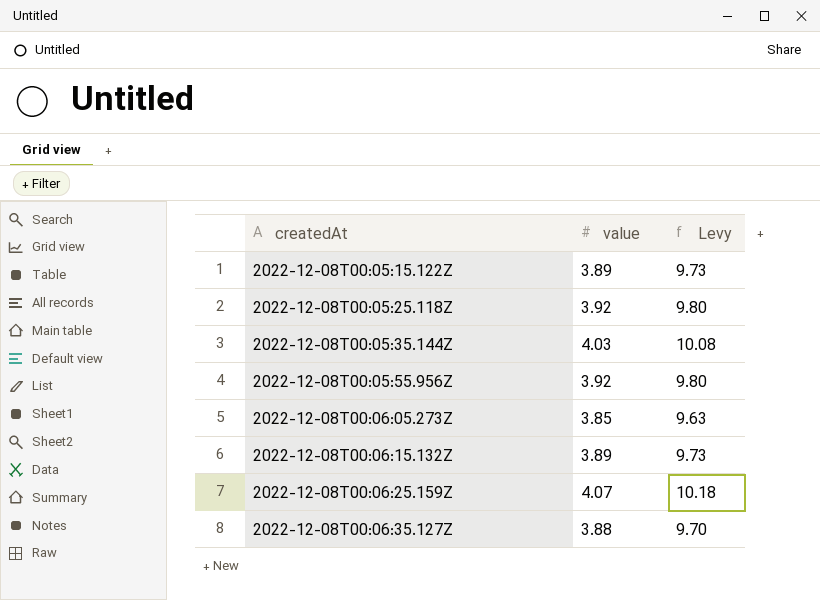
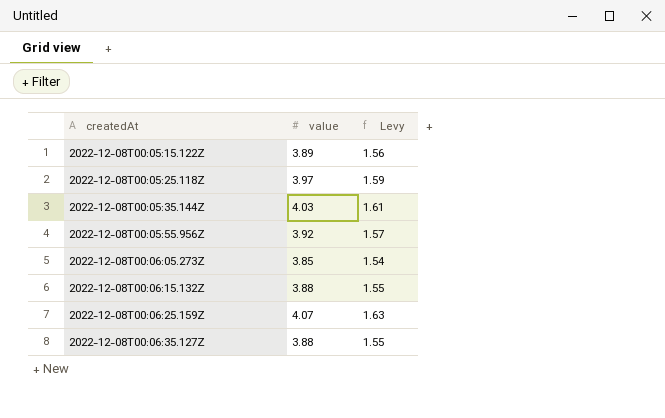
column Levy | formula: [value] * 2.5 -> [value] * 0.4
2022-12-08T00:05:25.118Z | value: 3.92 -> 3.97
2022-12-08T00:06:15.132Z | value: 3.89 -> 3.88

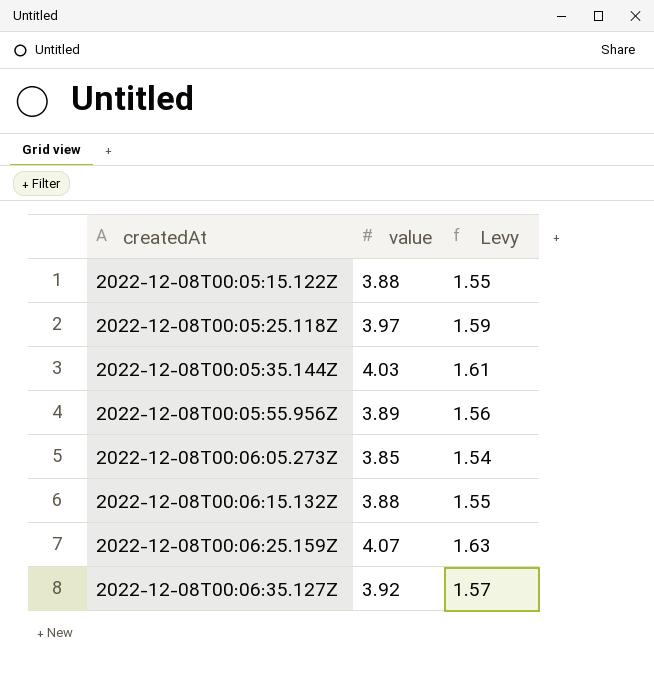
2022-12-08T00:05:15.122Z | value: 3.89 -> 3.88
2022-12-08T00:05:15.122Z | Levy: 1.56 -> 1.55
2022-12-08T00:05:55.956Z | value: 3.92 -> 3.89
2022-12-08T00:05:55.956Z | Levy: 1.57 -> 1.56
2022-12-08T00:06:35.127Z | value: 3.88 -> 3.92
2022-12-08T00:06:35.127Z | Levy: 1.55 -> 1.57

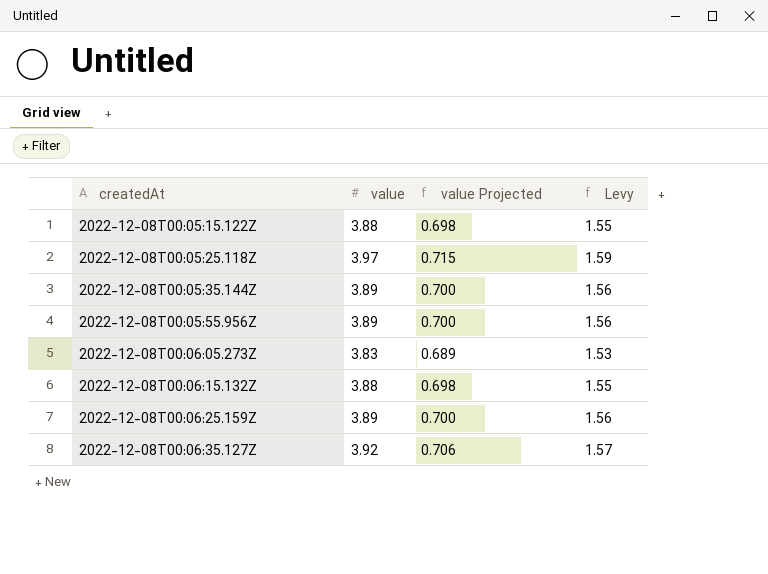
column value Projected | formula: none -> [value] * 0.18
2022-12-08T00:05:35.144Z | value: 4.03 -> 3.89
2022-12-08T00:05:35.144Z | Levy: 1.61 -> 1.56
2022-12-08T00:06:05.273Z | value: 3.85 -> 3.83
2022-12-08T00:06:05.273Z | Levy: 1.54 -> 1.53
2022-12-08T00:06:25.159Z | value: 4.07 -> 3.89
2022-12-08T00:06:25.159Z | Levy: 1.63 -> 1.56

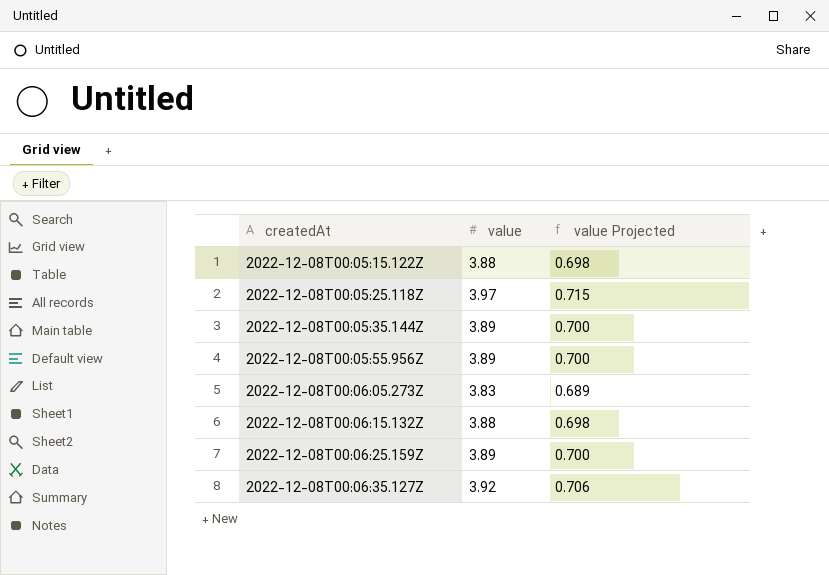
column Levy | formula: [value] * 0.4 -> none

